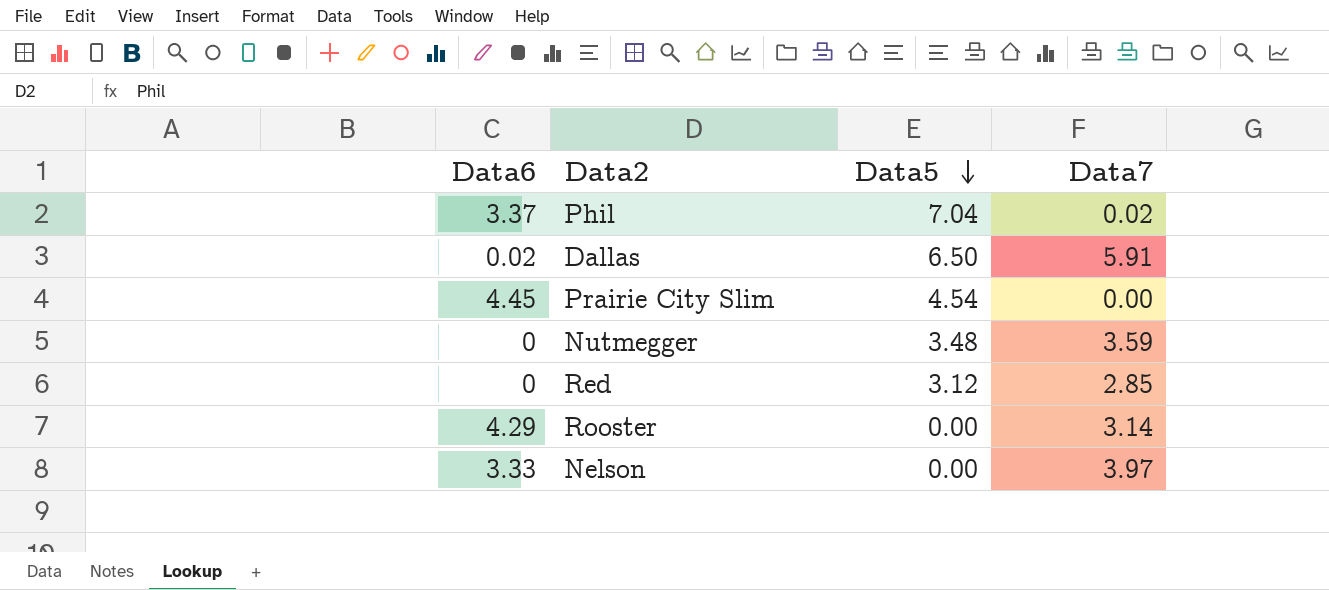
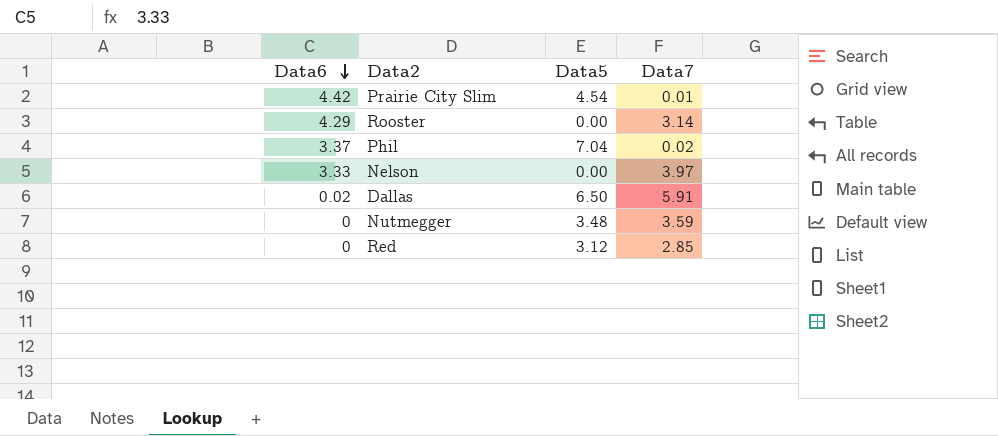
row order: Data5 descending -> Data6 descending
Prairie City Slim | Data6: 4.45 -> 4.42
Prairie City Slim | Data7: 0.00 -> 0.01

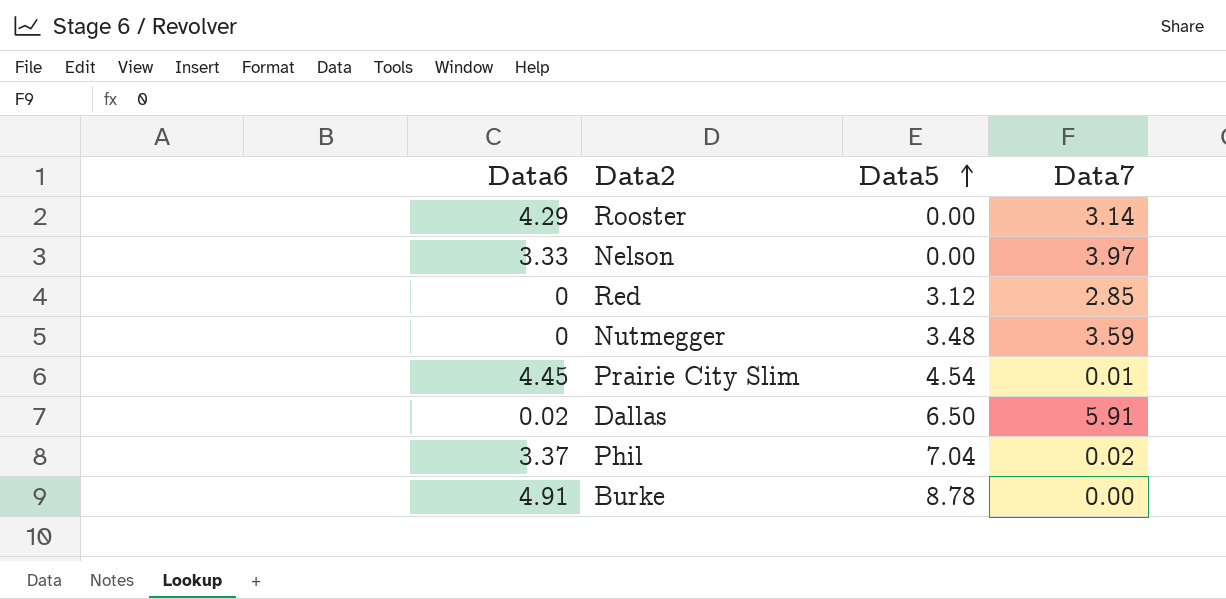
row order: Data6 descending -> Data5 ascending
Prairie City Slim | Data6: 4.42 -> 4.45
row Burke: none -> 4.91 | 8.78 | 0.00

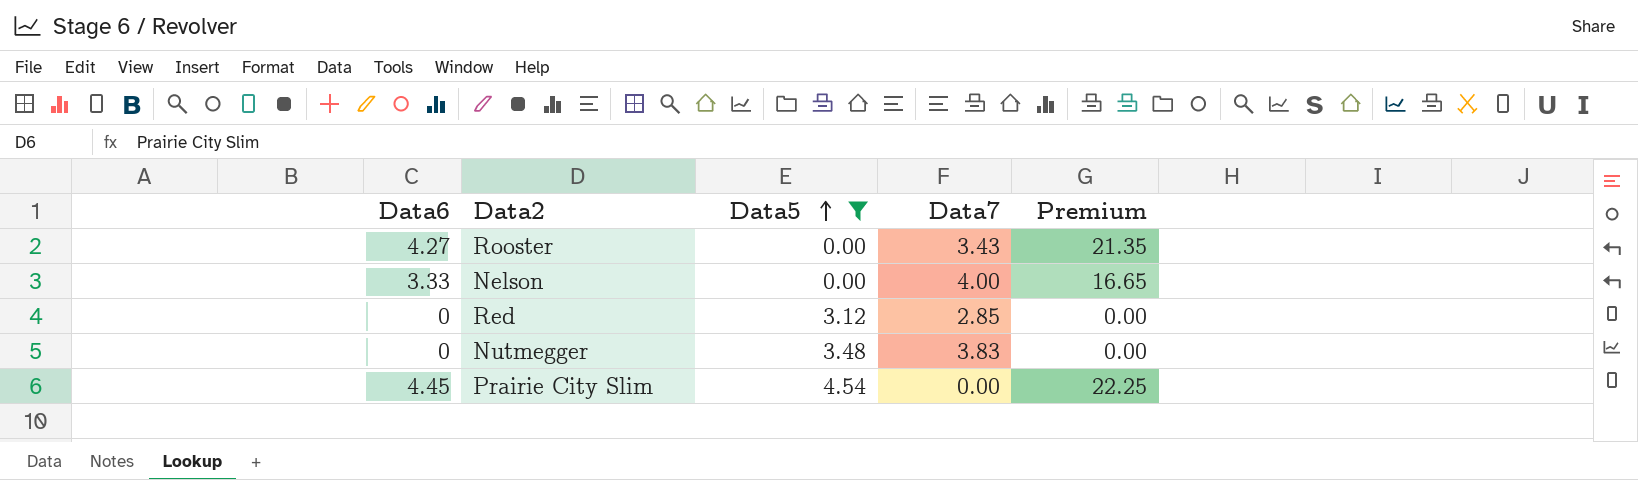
filter: none -> Data5 <= 4.54
column Premium | formula: none -> [Data6] * 5
Rooster | Data6: 4.29 -> 4.27
Rooster | Data7: 3.14 -> 3.43
Nelson | Data7: 3.97 -> 4.00
Nutmegger | Data7: 3.59 -> 3.83
Prairie City Slim | Data7: 0.01 -> 0.00

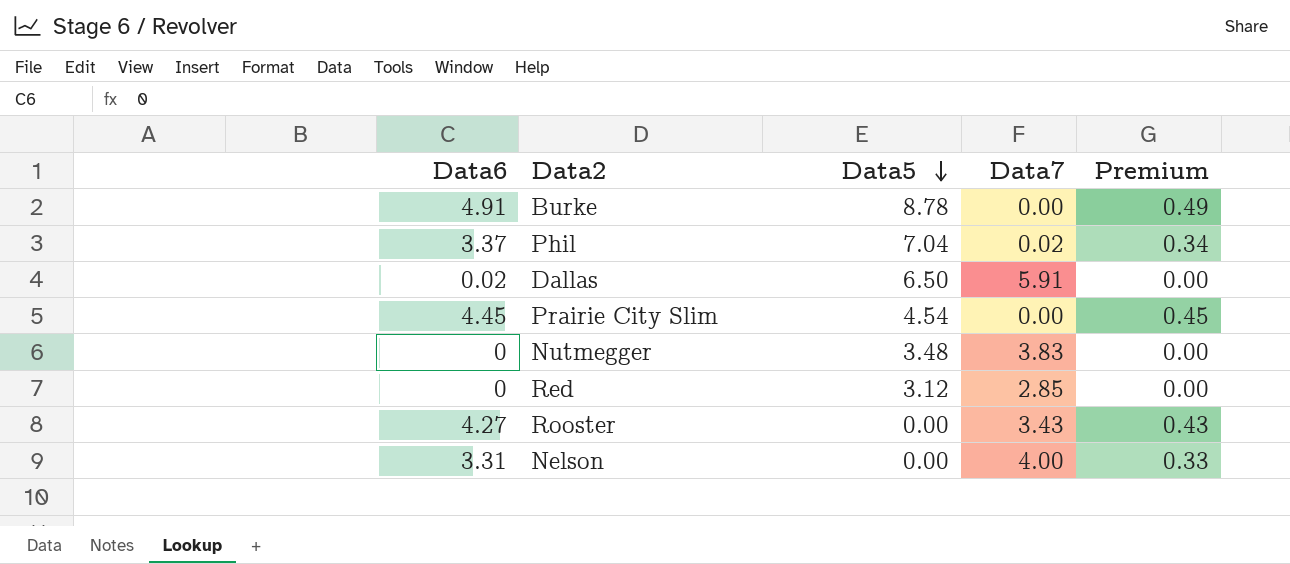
filter: Data5 <= 4.54 -> none
row order: Data5 ascending -> Data5 descending
column Premium | formula: [Data6] * 5 -> [Data6] * 0.1
Nelson | Data6: 3.33 -> 3.31

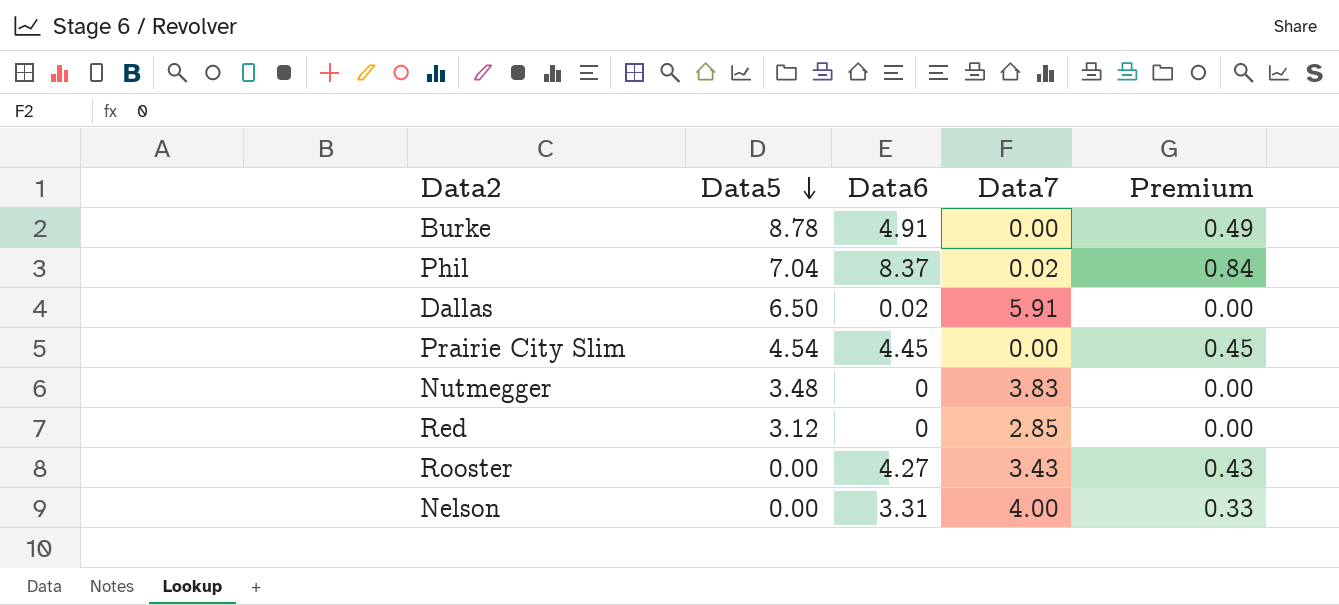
column Data6 | position: 1 -> 3
Phil | Data6: 3.37 -> 8.37
Phil | Premium: 0.34 -> 0.84

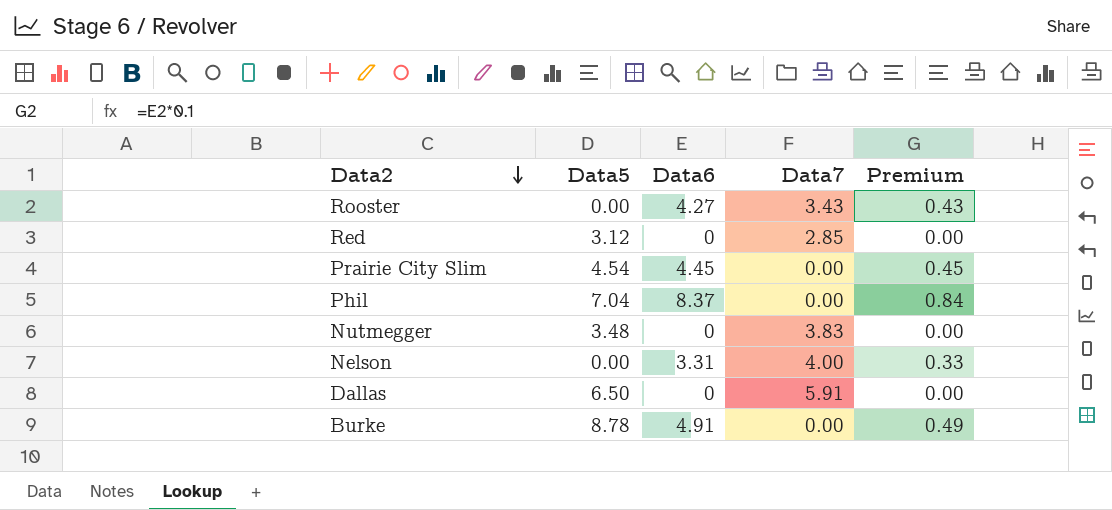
row order: Data5 descending -> Data2 descending
Phil | Data7: 0.02 -> 0.00
Dallas | Data6: 0.02 -> 0

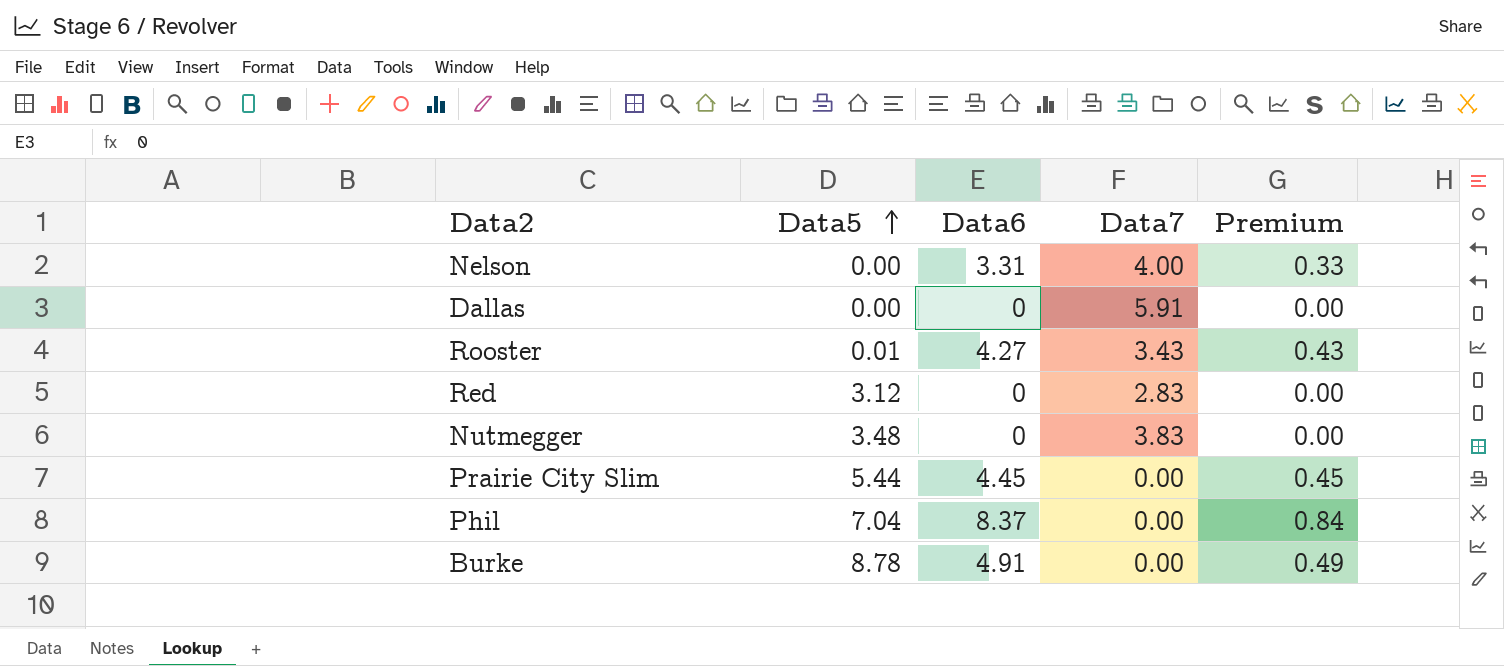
row order: Data2 descending -> Data5 ascending
Dallas | Data5: 6.50 -> 0.00
Rooster | Data5: 0.00 -> 0.01
Red | Data7: 2.85 -> 2.83
Prairie City Slim | Data5: 4.54 -> 5.44

